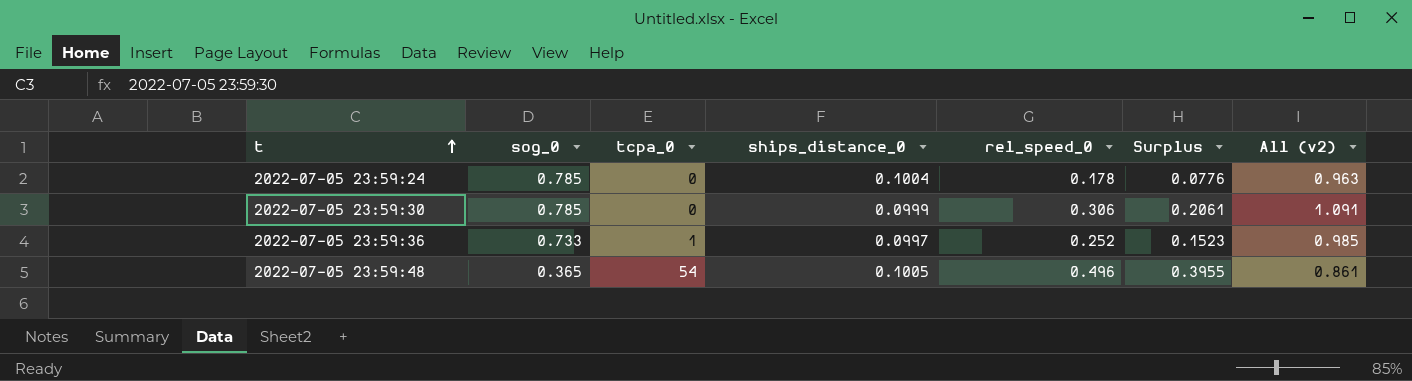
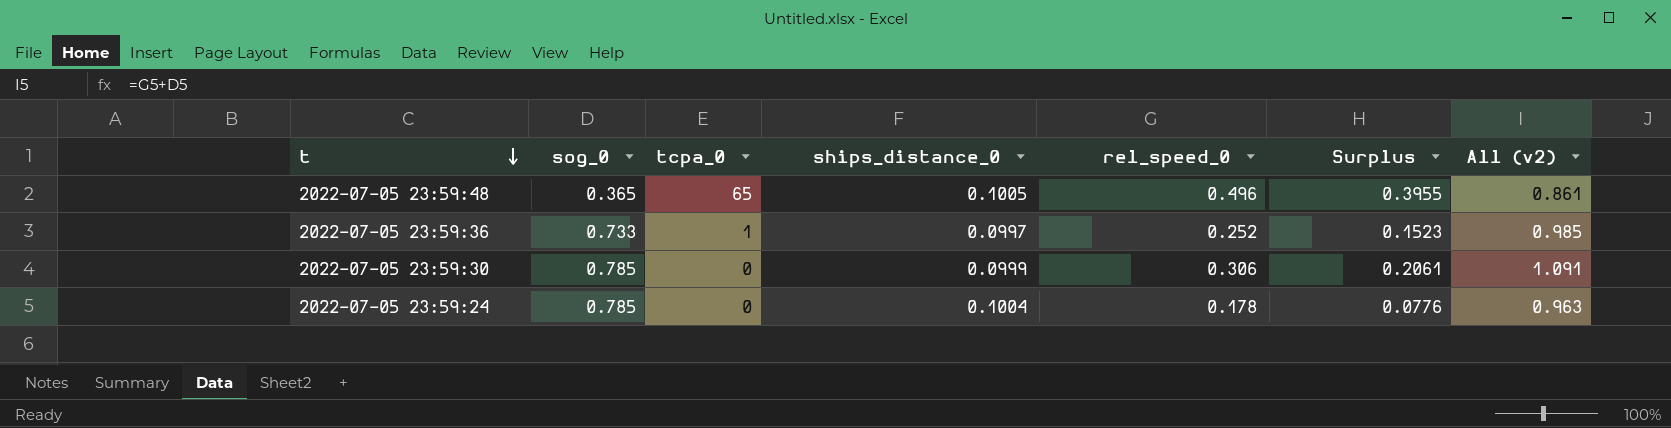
row order: t ascending -> t descending
2022-07-05 23:59:48 | tcpa_0: 54 -> 65

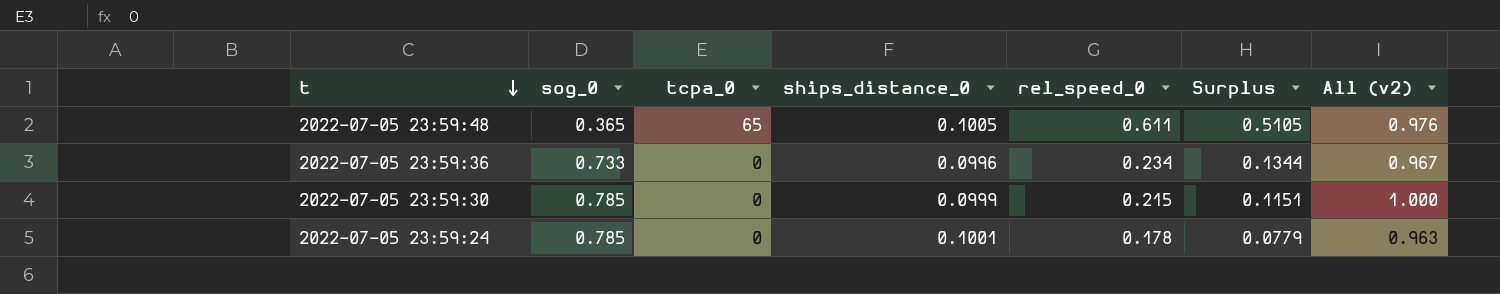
2022-07-05 23:59:48 | rel_speed_0: 0.496 -> 0.611
2022-07-05 23:59:48 | Surplus: 0.3955 -> 0.5105
2022-07-05 23:59:48 | All (v2): 0.861 -> 0.976
2022-07-05 23:59:36 | tcpa_0: 1 -> 0
2022-07-05 23:59:36 | ships_distance_0: 0.0997 -> 0.0996
2022-07-05 23:59:36 | rel_speed_0: 0.252 -> 0.234
2022-07-05 23:59:36 | Surplus: 0.1523 -> 0.1344
2022-07-05 23:59:36 | All (v2): 0.985 -> 0.967
2022-07-05 23:59:30 | rel_speed_0: 0.306 -> 0.215
2022-07-05 23:59:30 | Surplus: 0.2061 -> 0.1151
2022-07-05 23:59:30 | All (v2): 1.091 -> 1.000
2022-07-05 23:59:24 | ships_distance_0: 0.1004 -> 0.1001
2022-07-05 23:59:24 | Surplus: 0.0776 -> 0.0779

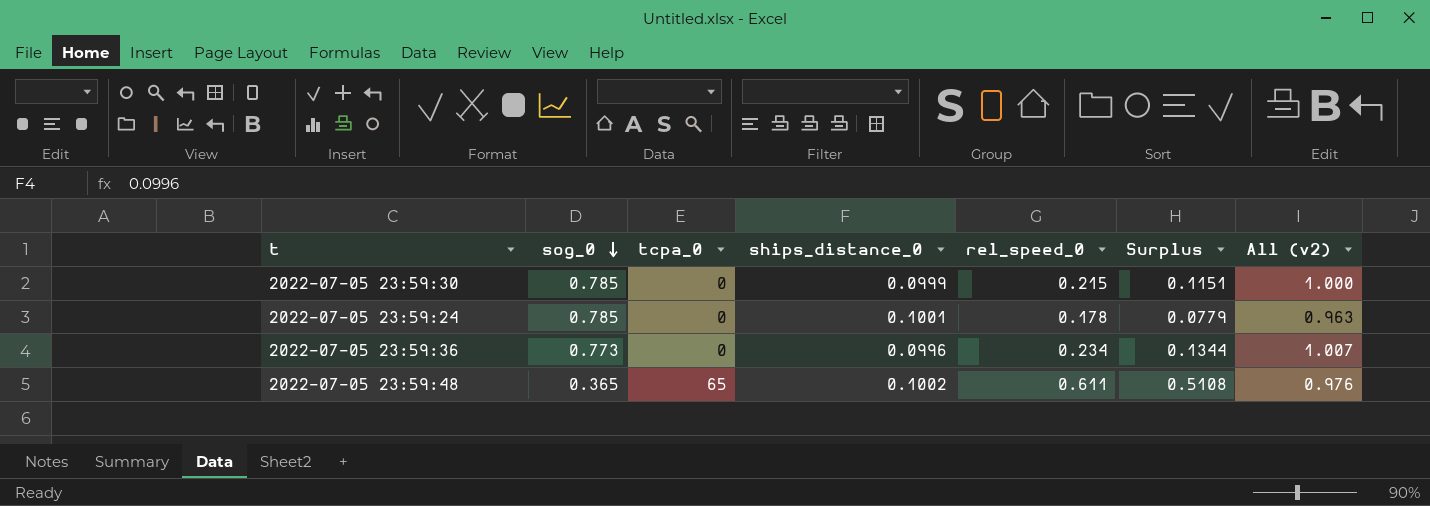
row order: t descending -> sog_0 descending
2022-07-05 23:59:36 | sog_0: 0.733 -> 0.773
2022-07-05 23:59:36 | All (v2): 0.967 -> 1.007
2022-07-05 23:59:48 | ships_distance_0: 0.1005 -> 0.1002
2022-07-05 23:59:48 | Surplus: 0.5105 -> 0.5108

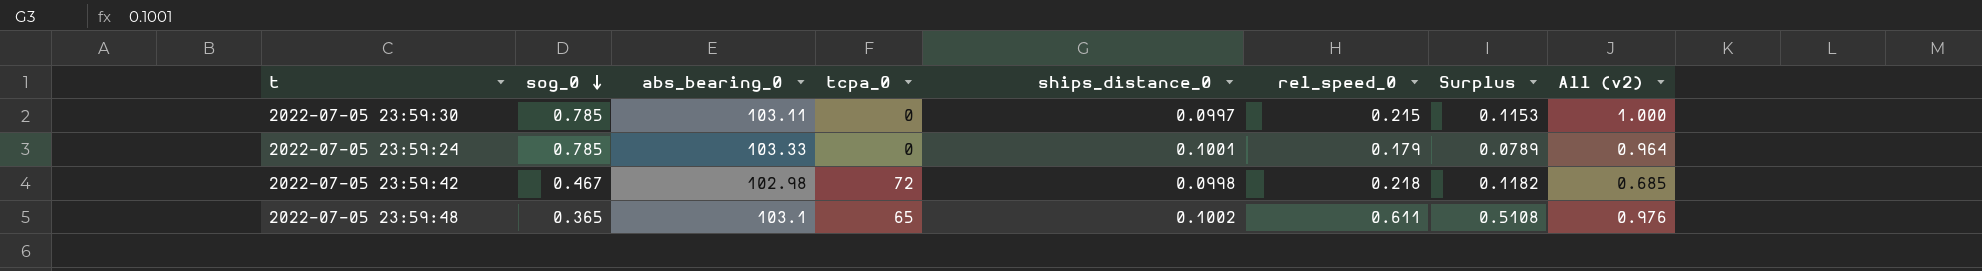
column abs_bearing_0 | position: none -> 3
row 2022-07-05 23:59:36: 0.773 | 0 | 0.0996 | 0.234 | 0.1344 | 1.007 -> none
2022-07-05 23:59:30 | ships_distance_0: 0.0999 -> 0.0997
2022-07-05 23:59:30 | Surplus: 0.1151 -> 0.1153
2022-07-05 23:59:24 | rel_speed_0: 0.178 -> 0.179
2022-07-05 23:59:24 | Surplus: 0.0779 -> 0.0789
2022-07-05 23:59:24 | All (v2): 0.963 -> 0.964
row 2022-07-05 23:59:42: none -> 0.467 | 102.98 | 72 | 0.0998 | 0.218 | 0.1182 | 0.685

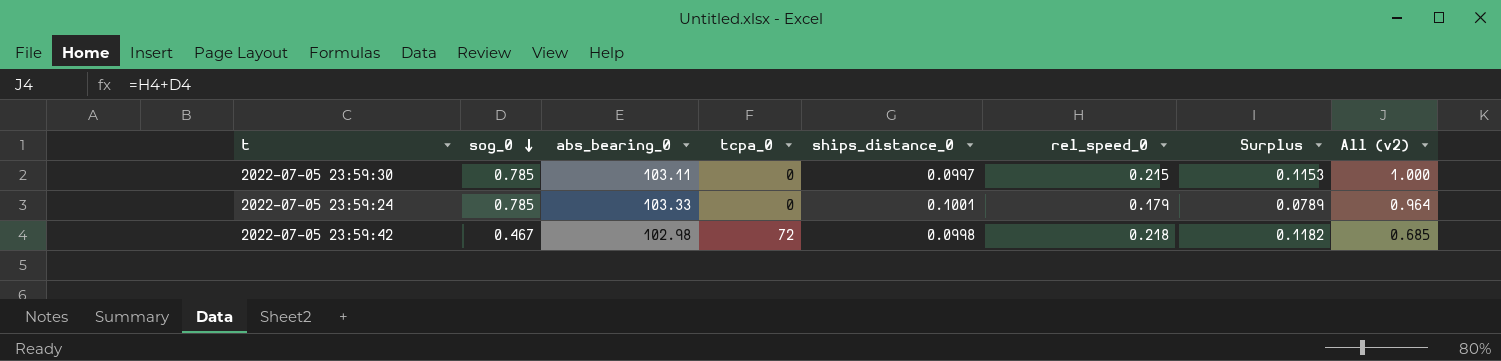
row 2022-07-05 23:59:48: 0.365 | 103.1 | 65 | 0.1002 | 0.611 | 0.5108 | 0.976 -> none

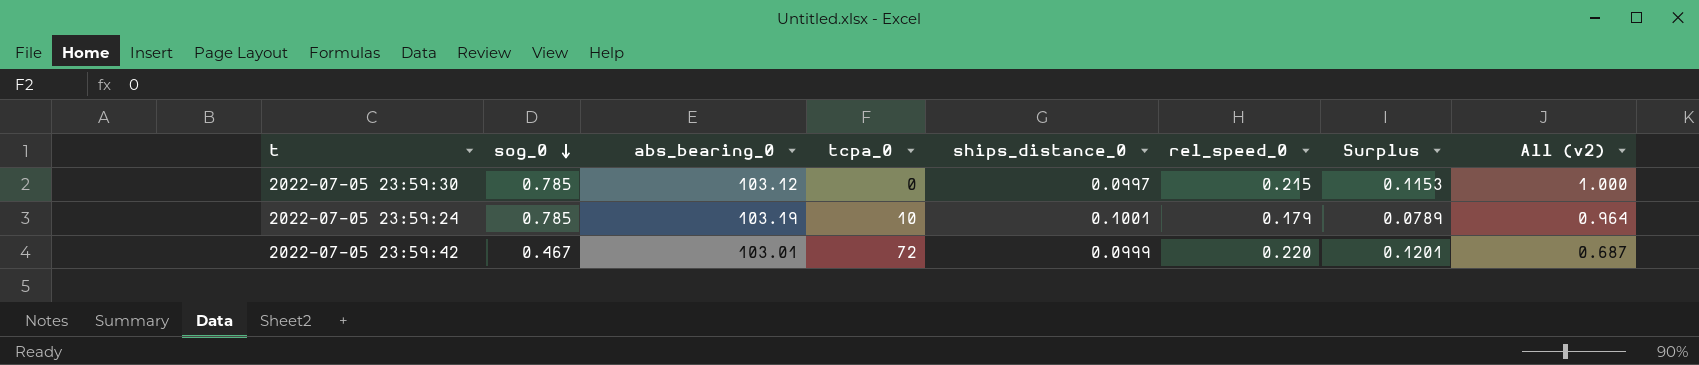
2022-07-05 23:59:30 | abs_bearing_0: 103.11 -> 103.12
2022-07-05 23:59:24 | abs_bearing_0: 103.33 -> 103.19
2022-07-05 23:59:24 | tcpa_0: 0 -> 10
2022-07-05 23:59:42 | abs_bearing_0: 102.98 -> 103.01
2022-07-05 23:59:42 | ships_distance_0: 0.0998 -> 0.0999
2022-07-05 23:59:42 | rel_speed_0: 0.218 -> 0.220
2022-07-05 23:59:42 | Surplus: 0.1182 -> 0.1201
2022-07-05 23:59:42 | All (v2): 0.685 -> 0.687

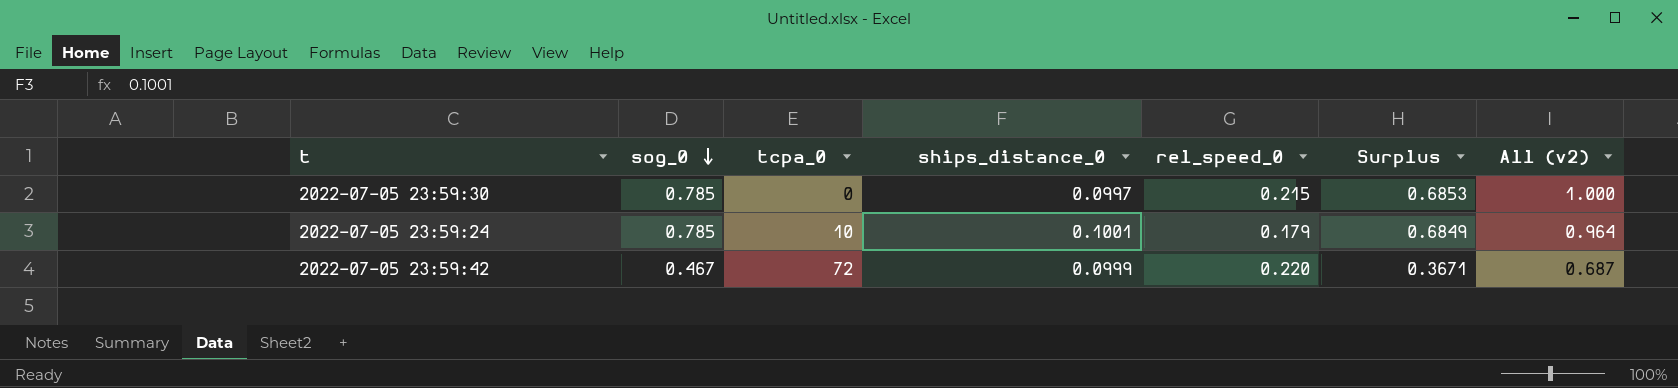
column abs_bearing_0 | position: 3 -> none
column Surplus | formula: [rel_speed_0] - [ships_distance_0] -> [sog_0] - [ships_distance_0]

